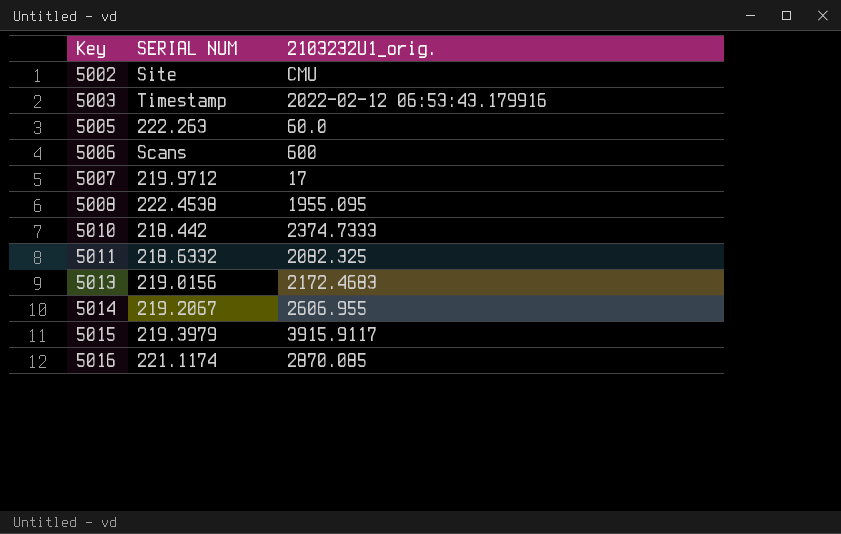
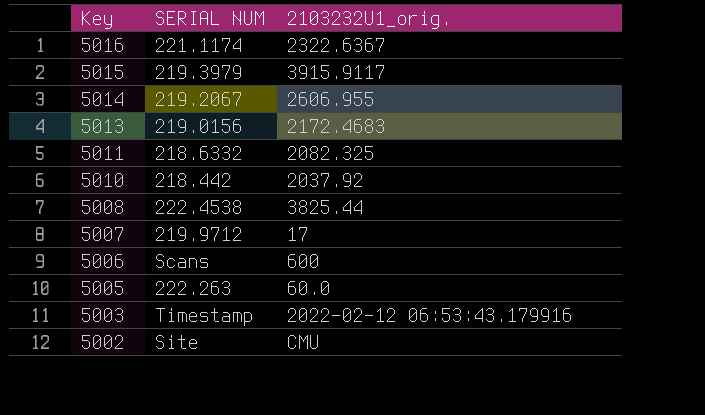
row order: Key ascending -> Key descending
5016 | 2103232U1_orig.: 2870.085 -> 2322.6367
5010 | 2103232U1_orig.: 2374.7333 -> 2037.92
5008 | 2103232U1_orig.: 1955.095 -> 3825.44

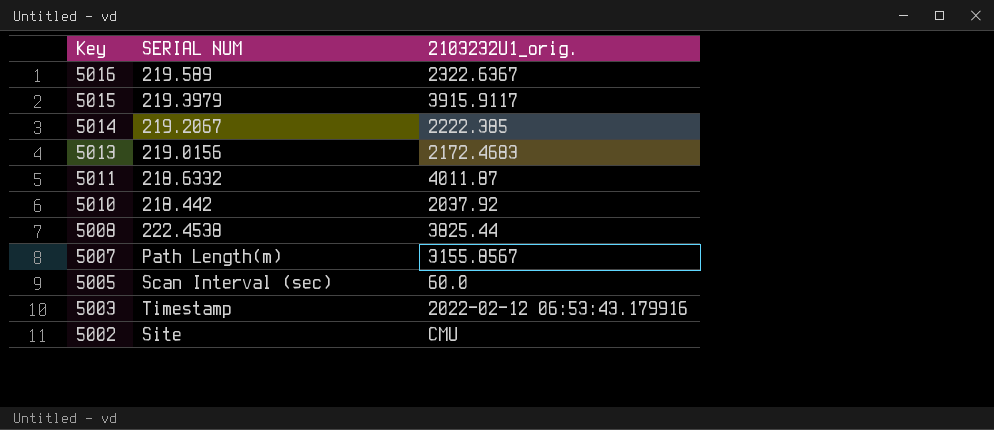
row 5006: Scans | 600 -> none
5016 | SERIAL NUM: 221.1174 -> 219.589
5014 | 2103232U1_orig.: 2606.955 -> 2222.385
5011 | 2103232U1_orig.: 2082.325 -> 4011.87
5007 | SERIAL NUM: 219.9712 -> Path Length(m)
5007 | 2103232U1_orig.: 17 -> 3155.8567
5005 | SERIAL NUM: 222.263 -> Scan Interval (sec)

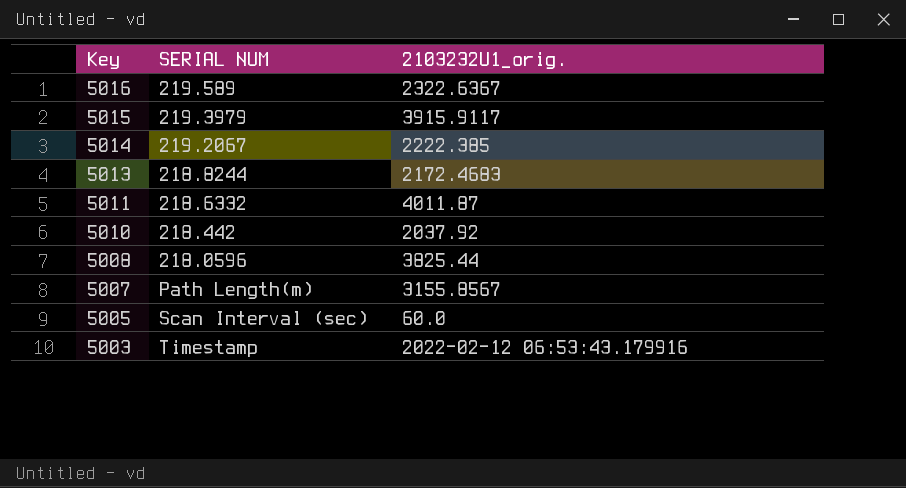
row 5002: Site | CMU -> none
5013 | SERIAL NUM: 219.0156 -> 218.8244
5008 | SERIAL NUM: 222.4538 -> 218.0596

